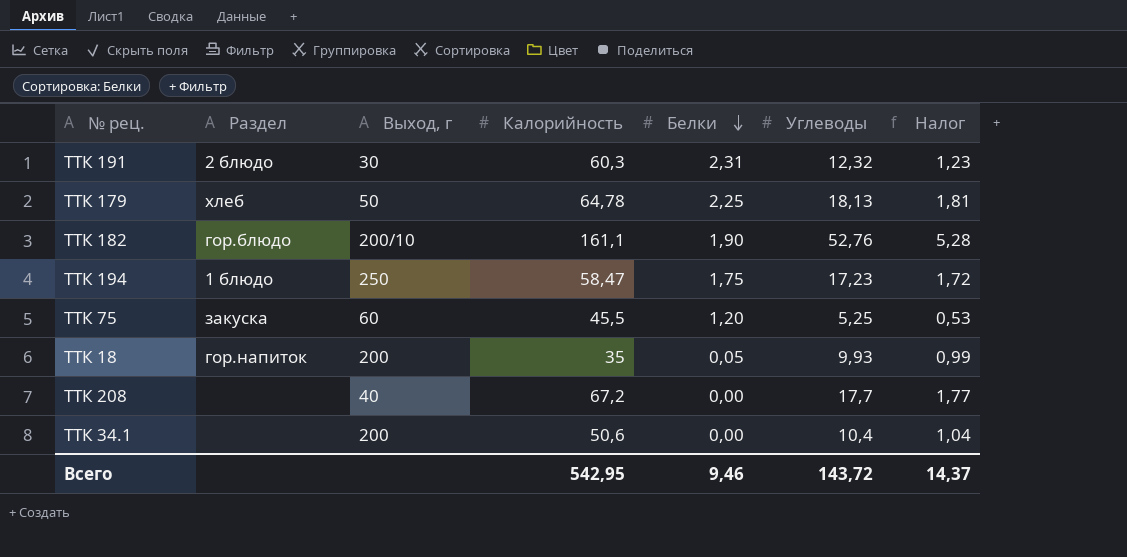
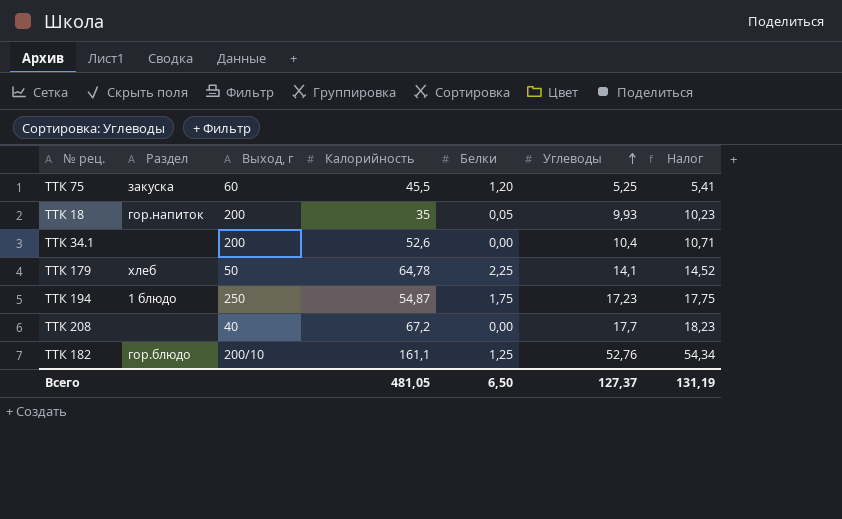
row order: Белки descending -> Углеводы ascending
column Налог | formula: [Углеводы] * 0,1 -> [Углеводы] * 1,03
row ТТК 191: 2 блюдо | 30 | 60,3 | 2,31 | 12,32 | 1,23 -> none
ТТК 34.1 | Калорийность: 50,6 -> 52,6
ТТК 179 | Углеводы: 18,13 -> 14,1
ТТК 194 | Калорийность: 58,47 -> 54,87
ТТК 182 | Белки: 1,90 -> 1,25
Всего | Калорийность: 542,95 -> 481,05
Всего | Белки: 9,46 -> 6,50
Всего | Углеводы: 143,72 -> 127,37
Всего | Налог: 14,37 -> 131,19

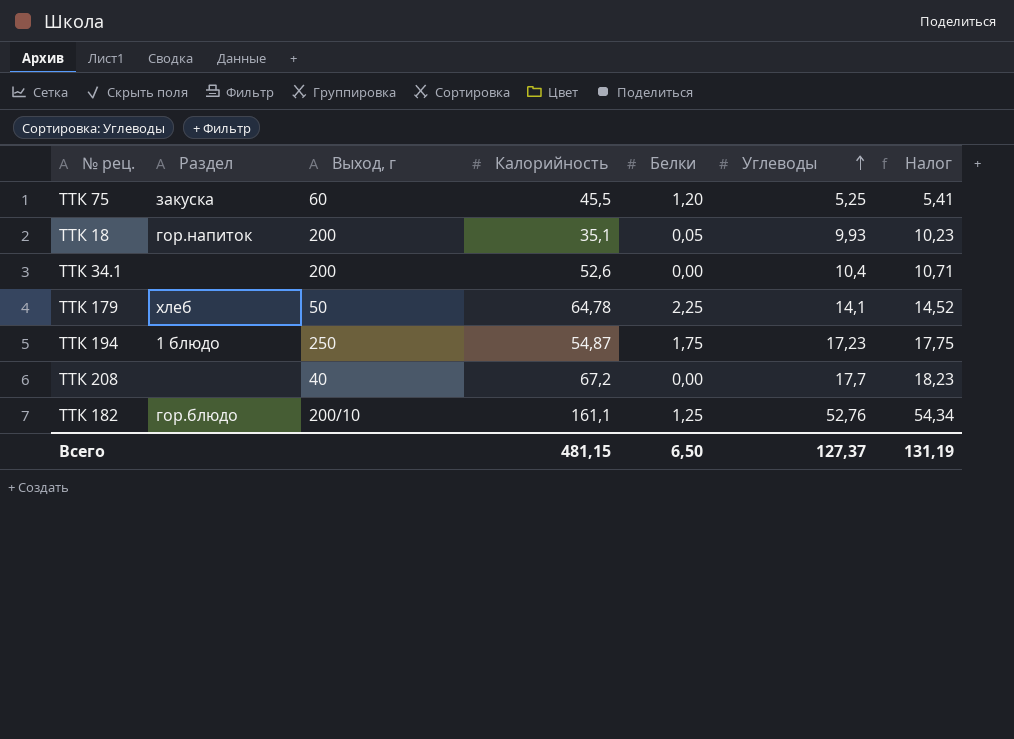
ТТК 18 | Калорийность: 35 -> 35,1
Всего | Калорийность: 481,05 -> 481,15

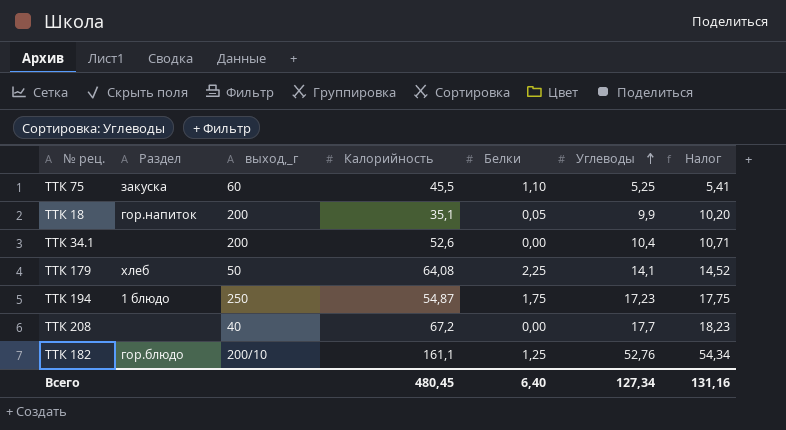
column name: Выход, г -> выход,_г
ТТК 75 | Белки: 1,20 -> 1,10
ТТК 18 | Углеводы: 9,93 -> 9,9
ТТК 18 | Налог: 10,23 -> 10,20
ТТК 179 | Калорийность: 64,78 -> 64,08
Всего | Калорийность: 481,15 -> 480,45
Всего | Белки: 6,50 -> 6,40
Всего | Углеводы: 127,37 -> 127,34
Всего | Налог: 131,19 -> 131,16

